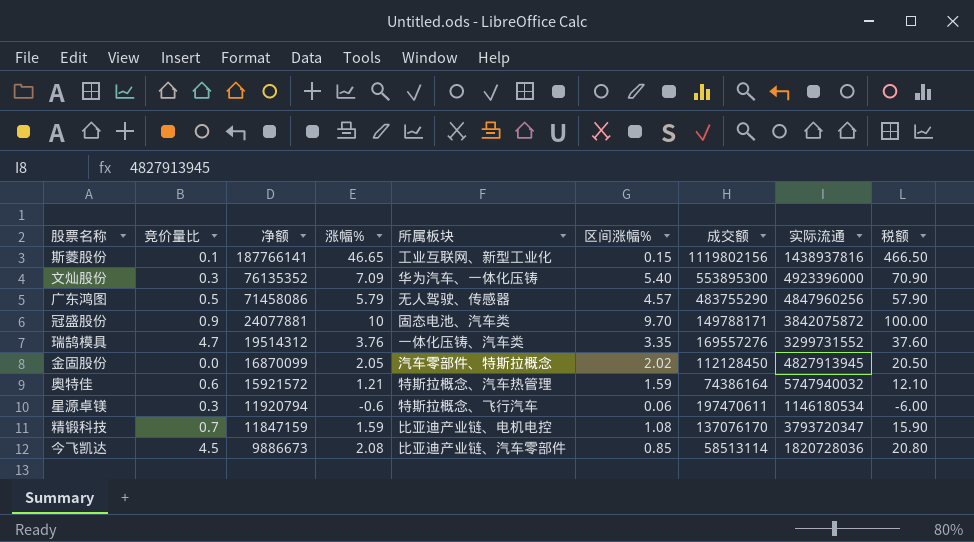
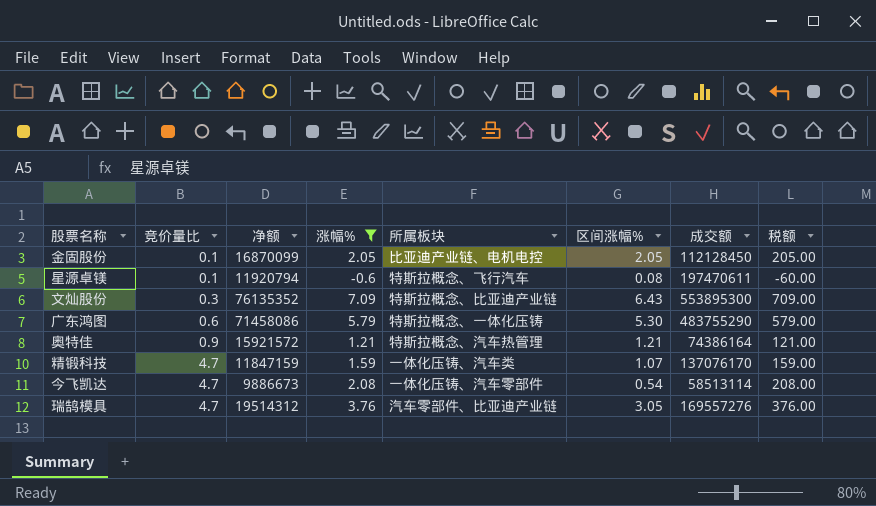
filter: none -> 涨幅% <= 7.09
row order: 净额 descending -> 竞价量比 ascending
column 实际流通 | position: 8 -> none
column 税额 | formula: [涨幅%] * 10 -> [涨幅%] * 100
金固股份 | 竞价量比: 0.0 -> 0.1
金固股份 | 所属板块: 汽车零部件、特斯拉概念 -> 比亚迪产业链、电机电控
金固股份 | 区间涨幅%: 2.02 -> 2.05
星源卓镁 | 竞价量比: 0.3 -> 0.1
星源卓镁 | 区间涨幅%: 0.06 -> 0.08
文灿股份 | 所属板块: 华为汽车、一体化压铸 -> 特斯拉概念、比亚迪产业链
文灿股份 | 区间涨幅%: 5.40 -> 6.43
广东鸿图 | 竞价量比: 0.5 -> 0.6
广东鸿图 | 所属板块: 无人驾驶、传感器 -> 特斯拉概念、一体化压铸
广东鸿图 | 区间涨幅%: 4.57 -> 5.30
奥特佳 | 竞价量比: 0.6 -> 0.9
奥特佳 | 区间涨幅%: 1.59 -> 1.21
精锻科技 | 竞价量比: 0.7 -> 4.7
精锻科技 | 所属板块: 比亚迪产业链、电机电控 -> 一体化压铸、汽车类
精锻科技 | 区间涨幅%: 1.08 -> 1.07
今飞凯达 | 竞价量比: 4.5 -> 4.7
今飞凯达 | 所属板块: 比亚迪产业链、汽车零部件 -> 一体化压铸、汽车零部件
今飞凯达 | 区间涨幅%: 0.85 -> 0.54
瑞鹄模具 | 所属板块: 一体化压铸、汽车类 -> 汽车零部件、比亚迪产业链
瑞鹄模具 | 区间涨幅%: 3.35 -> 3.05

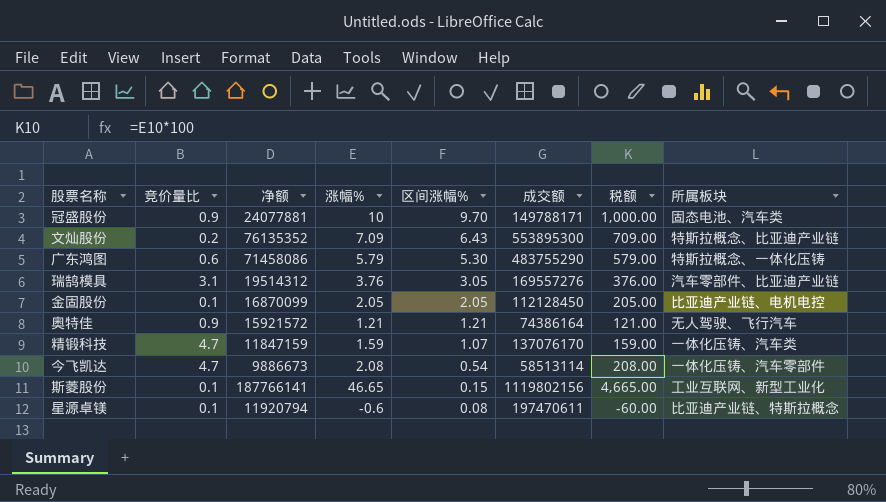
filter: 涨幅% <= 7.09 -> none
row order: 竞价量比 ascending -> 区间涨幅% descending
column 所属板块 | position: 5 -> 8
文灿股份 | 竞价量比: 0.3 -> 0.2
瑞鹄模具 | 竞价量比: 4.7 -> 3.1
奥特佳 | 所属板块: 特斯拉概念、汽车热管理 -> 无人驾驶、飞行汽车
星源卓镁 | 所属板块: 特斯拉概念、飞行汽车 -> 比亚迪产业链、特斯拉概念

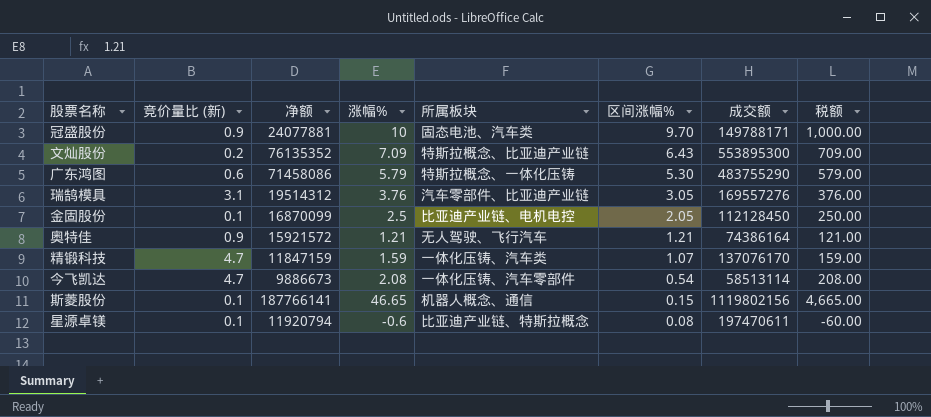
column name: 竞价量比 -> 竞价量比 (新)
column 所属板块 | position: 8 -> 5
金固股份 | 涨幅%: 2.05 -> 2.5
金固股份 | 税额: 205.00 -> 250.00
斯菱股份 | 所属板块: 工业互联网、新型工业化 -> 机器人概念、通信

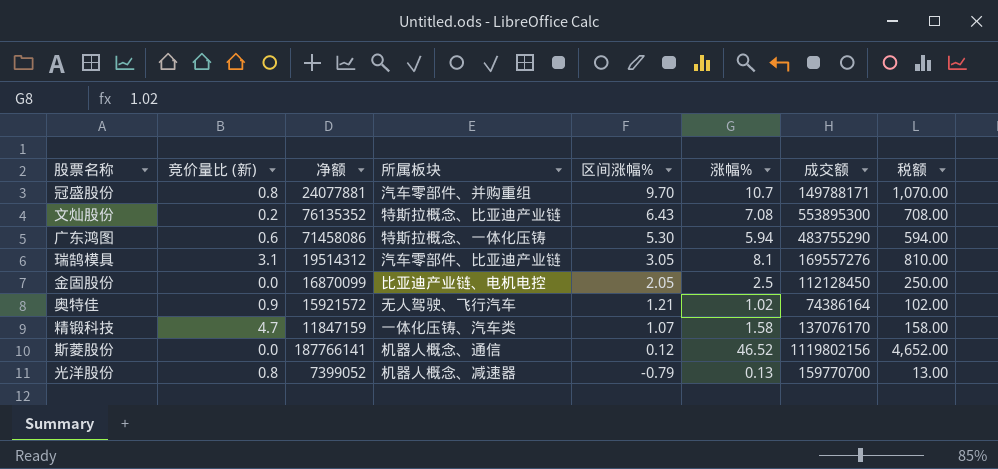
column 涨幅% | position: 4 -> 6
row 今飞凯达: 4.7 | 9886673 | 2.08 | 一体化压铸、汽车零部件 | 0.54 | 58513114 | 208.00 -> none
row 星源卓镁: 0.1 | 11920794 | -0.6 | 比亚迪产业链、特斯拉概念 | 0.08 | 197470611 | -60.00 -> none
冠盛股份 | 竞价量比 (新): 0.9 -> 0.8
冠盛股份 | 所属板块: 固态电池、汽车类 -> 汽车零部件、并购重组
冠盛股份 | 涨幅%: 10 -> 10.7
冠盛股份 | 税额: 1,000.00 -> 1,070.00
文灿股份 | 涨幅%: 7.09 -> 7.08
文灿股份 | 税额: 709.00 -> 708.00
广东鸿图 | 涨幅%: 5.79 -> 5.94
广东鸿图 | 税额: 579.00 -> 594.00
瑞鹄模具 | 涨幅%: 3.76 -> 8.1
瑞鹄模具 | 税额: 376.00 -> 810.00
金固股份 | 竞价量比 (新): 0.1 -> 0.0
奥特佳 | 涨幅%: 1.21 -> 1.02
奥特佳 | 税额: 121.00 -> 102.00
精锻科技 | 涨幅%: 1.59 -> 1.58
精锻科技 | 税额: 159.00 -> 158.00
斯菱股份 | 竞价量比 (新): 0.1 -> 0.0
斯菱股份 | 区间涨幅%: 0.15 -> 0.12
斯菱股份 | 涨幅%: 46.65 -> 46.52
斯菱股份 | 税额: 4,665.00 -> 4,652.00
row 光洋股份: none -> 0.8 | 7399052 | 机器人概念、减速器 | -0.79 | 0.13 | 159770700 | 13.00

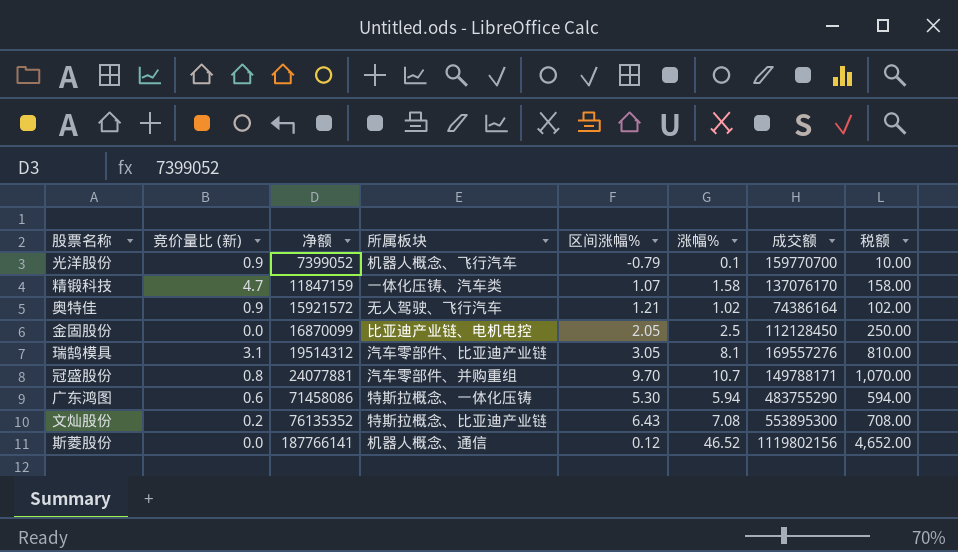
row order: 区间涨幅% descending -> 净额 ascending
光洋股份 | 竞价量比 (新): 0.8 -> 0.9
光洋股份 | 所属板块: 机器人概念、减速器 -> 机器人概念、飞行汽车
光洋股份 | 涨幅%: 0.13 -> 0.1
光洋股份 | 税额: 13.00 -> 10.00

